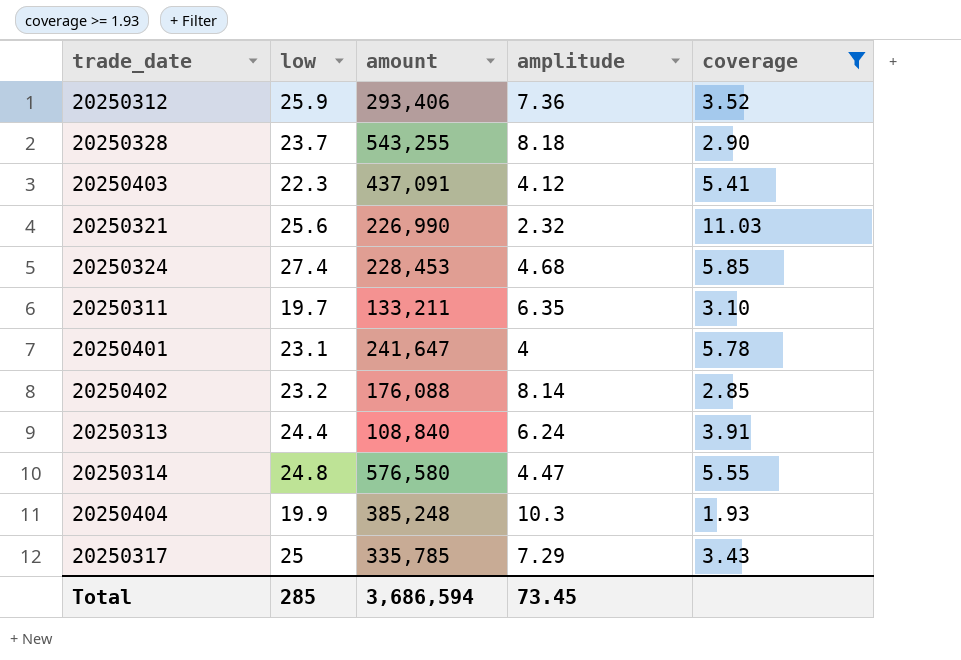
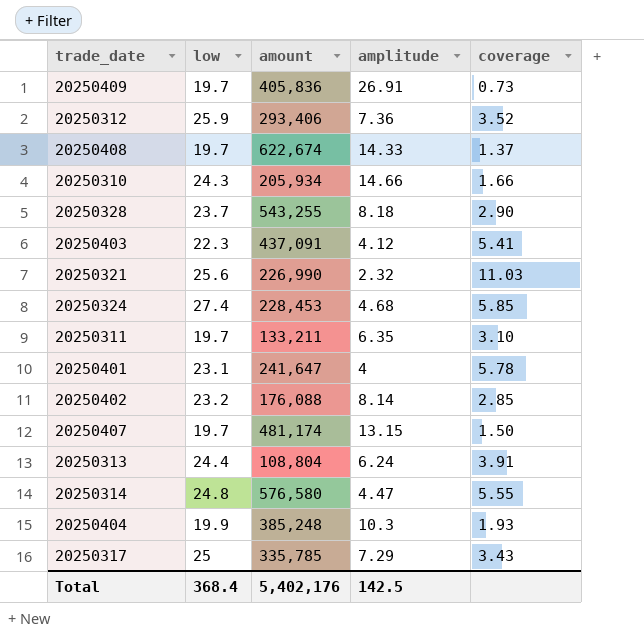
filter: coverage >= 1.93 -> none
20250313 | amount: 108,840 -> 108,804
Total | low: 285 -> 368.4
Total | amount: 3,686,594 -> 5,402,176
Total | amplitude: 73.45 -> 142.5

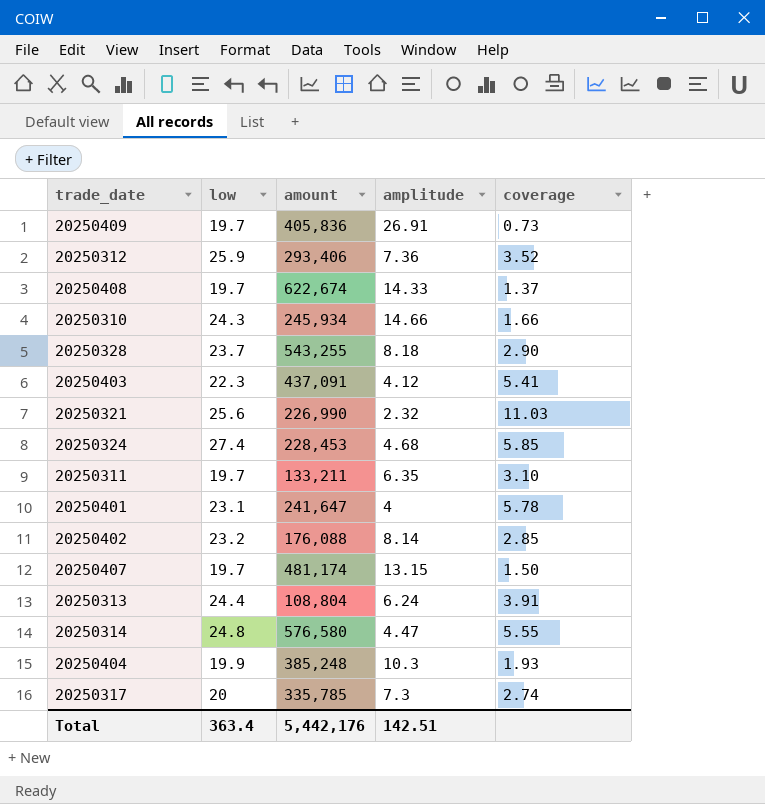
20250310 | amount: 205,934 -> 245,934
20250317 | low: 25 -> 20
20250317 | amplitude: 7.29 -> 7.3
20250317 | coverage: 3.43 -> 2.74
Total | low: 368.4 -> 363.4
Total | amount: 5,402,176 -> 5,442,176
Total | amplitude: 142.5 -> 142.51

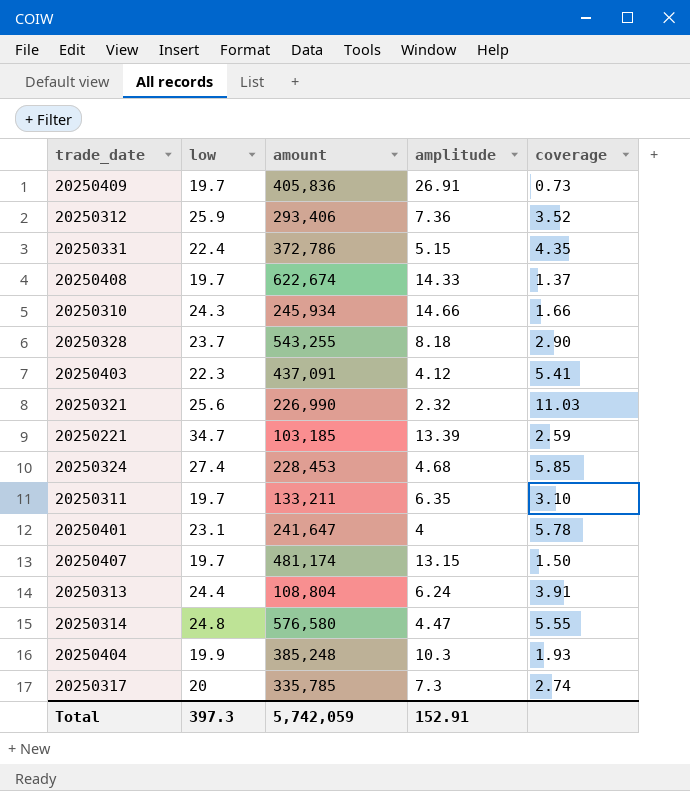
row 20250402: 23.2 | 176,088 | 8.14 | 2.85 -> none
row 20250331: none -> 22.4 | 372,786 | 5.15 | 4.35
row 20250221: none -> 34.7 | 103,185 | 13.39 | 2.59
Total | low: 363.4 -> 397.3
Total | amount: 5,442,176 -> 5,742,059
Total | amplitude: 142.51 -> 152.91

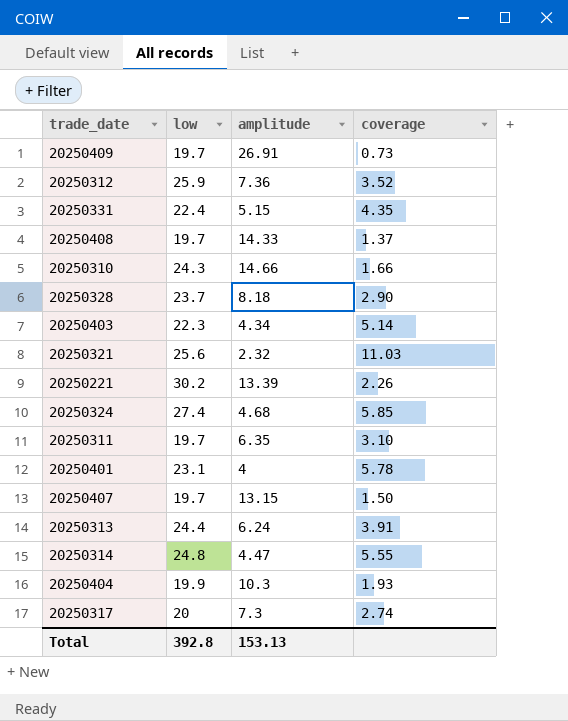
column amount | position: 3 -> none
20250403 | amplitude: 4.12 -> 4.34
20250403 | coverage: 5.41 -> 5.14
20250221 | low: 34.7 -> 30.2
20250221 | coverage: 2.59 -> 2.26
Total | low: 397.3 -> 392.8
Total | amplitude: 152.91 -> 153.13

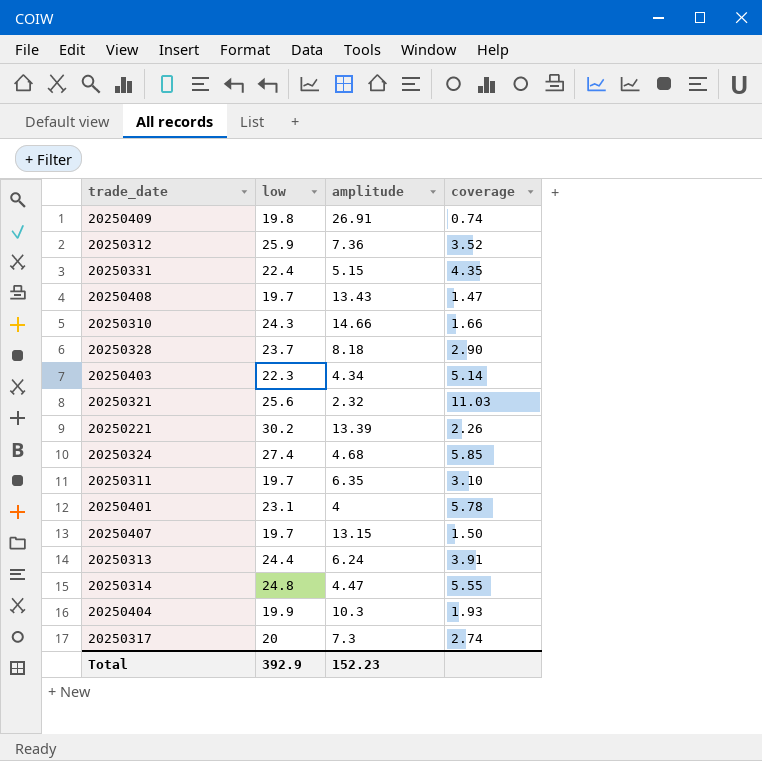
20250409 | low: 19.7 -> 19.8
20250409 | coverage: 0.73 -> 0.74
20250408 | amplitude: 14.33 -> 13.43
20250408 | coverage: 1.37 -> 1.47
Total | low: 392.8 -> 392.9
Total | amplitude: 153.13 -> 152.23

